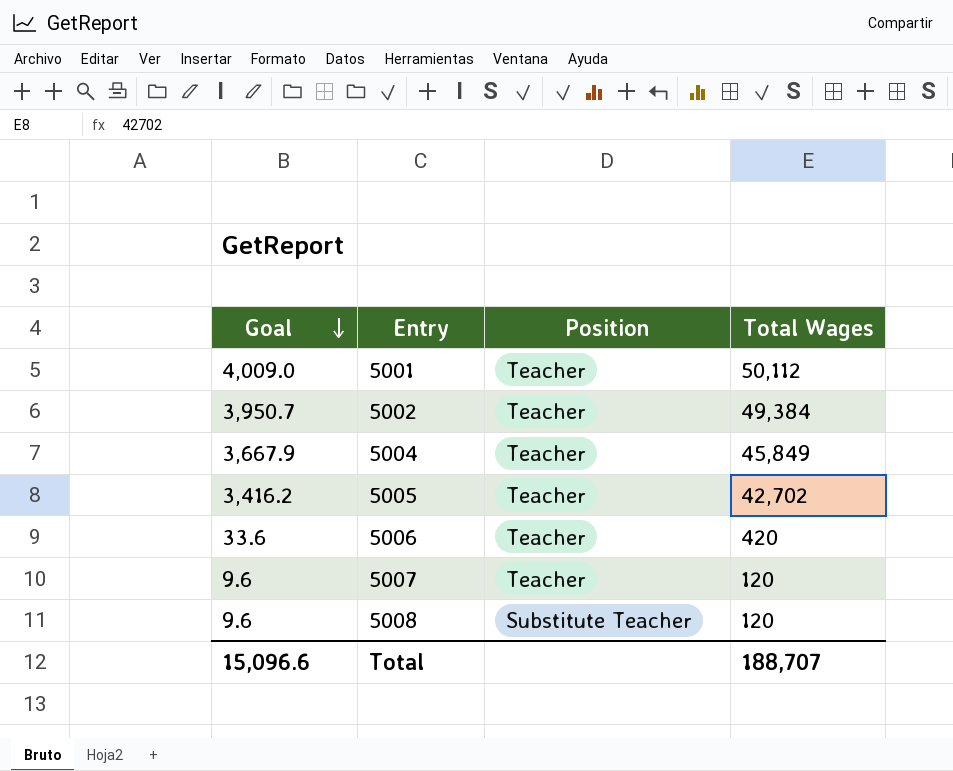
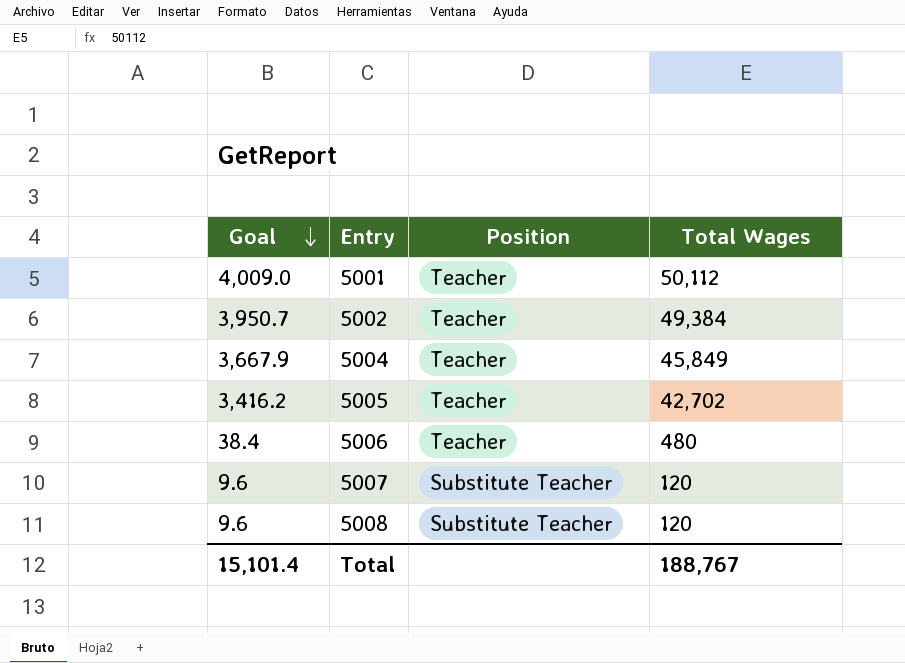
5006 | Goal: 33.6 -> 38.4
5006 | Total Wages: 420 -> 480
5007 | Position: Teacher -> Substitute Teacher
Total | Goal: 15,096.6 -> 15,101.4
Total | Total Wages: 188,707 -> 188,767

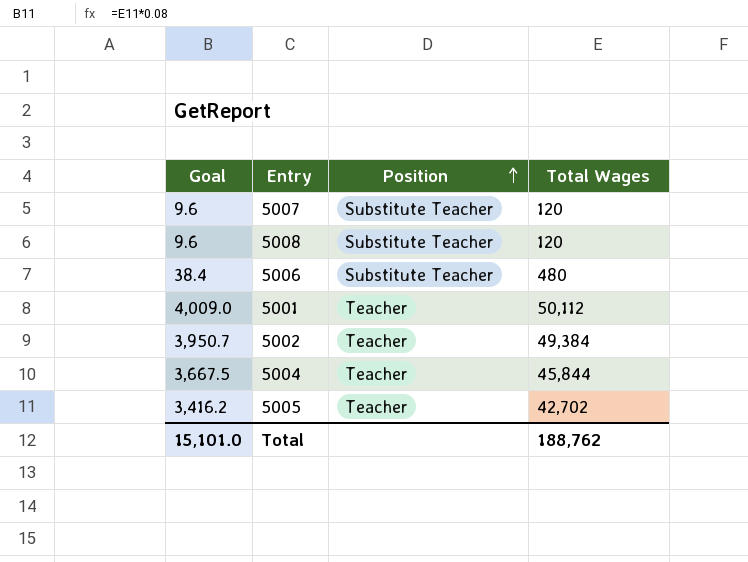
row order: Goal descending -> Position ascending
5006 | Position: Teacher -> Substitute Teacher
5004 | Goal: 3,667.9 -> 3,667.5
5004 | Total Wages: 45,849 -> 45,844
Total | Goal: 15,101.4 -> 15,101.0
Total | Total Wages: 188,767 -> 188,762

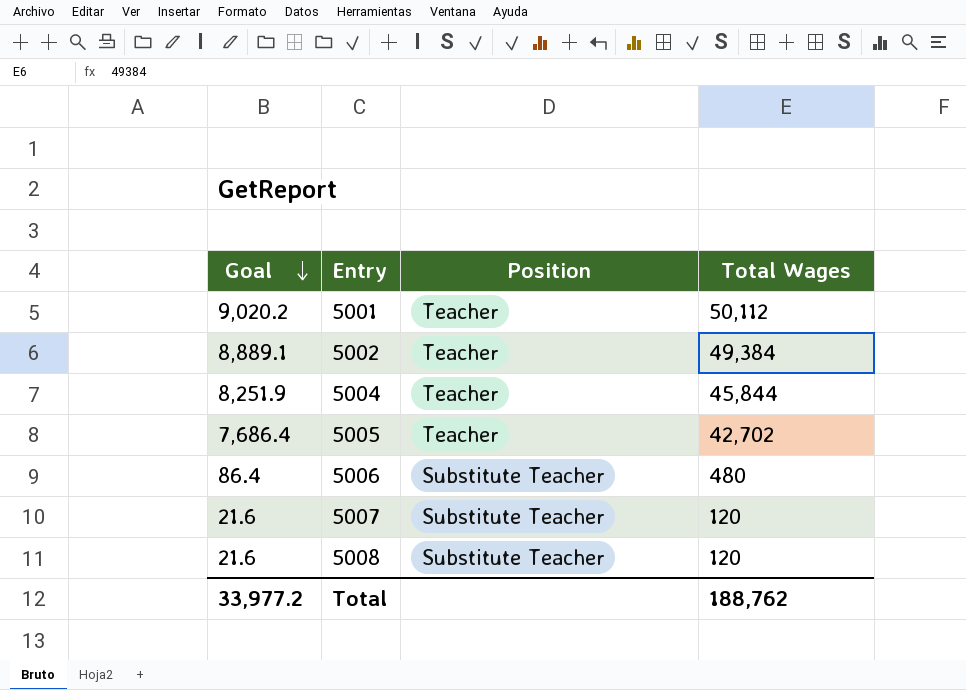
row order: Position ascending -> Goal descending
column Goal | formula: [Total Wages] * 0.08 -> [Total Wages] * 0.18
Total | Goal: 15,101.0 -> 33,977.2

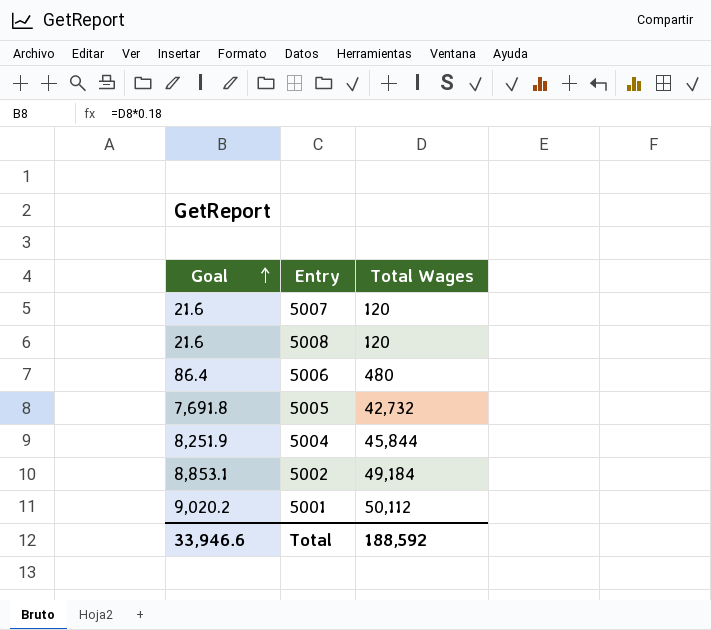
row order: Goal descending -> Goal ascending
column Position | position: 3 -> none
5005 | Goal: 7,686.4 -> 7,691.8
5005 | Total Wages: 42,702 -> 42,732
5002 | Goal: 8,889.1 -> 8,853.1
5002 | Total Wages: 49,384 -> 49,184
Total | Goal: 33,977.2 -> 33,946.6
Total | Total Wages: 188,762 -> 188,592

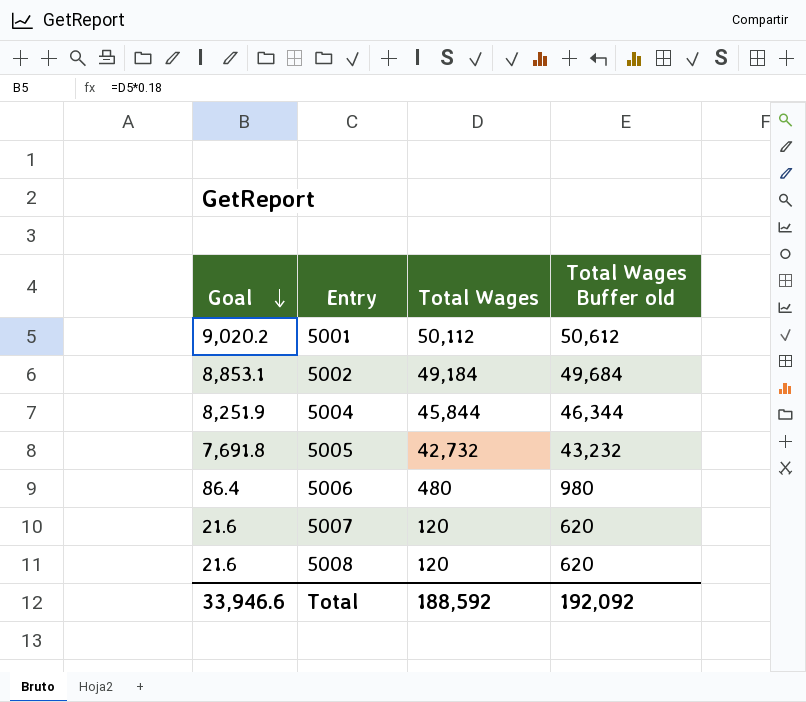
row order: Goal ascending -> Goal descending
column Total Wages Buffer old | formula: none -> [Total Wages] + 500

